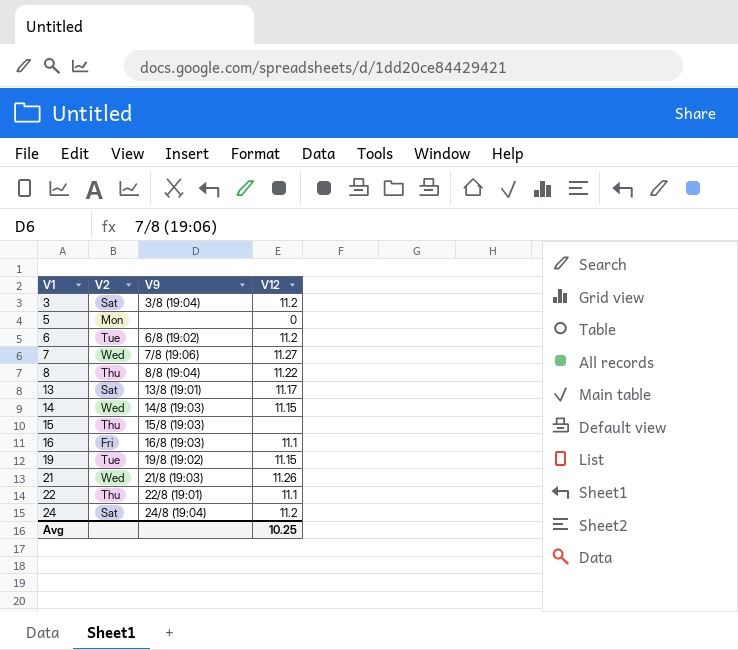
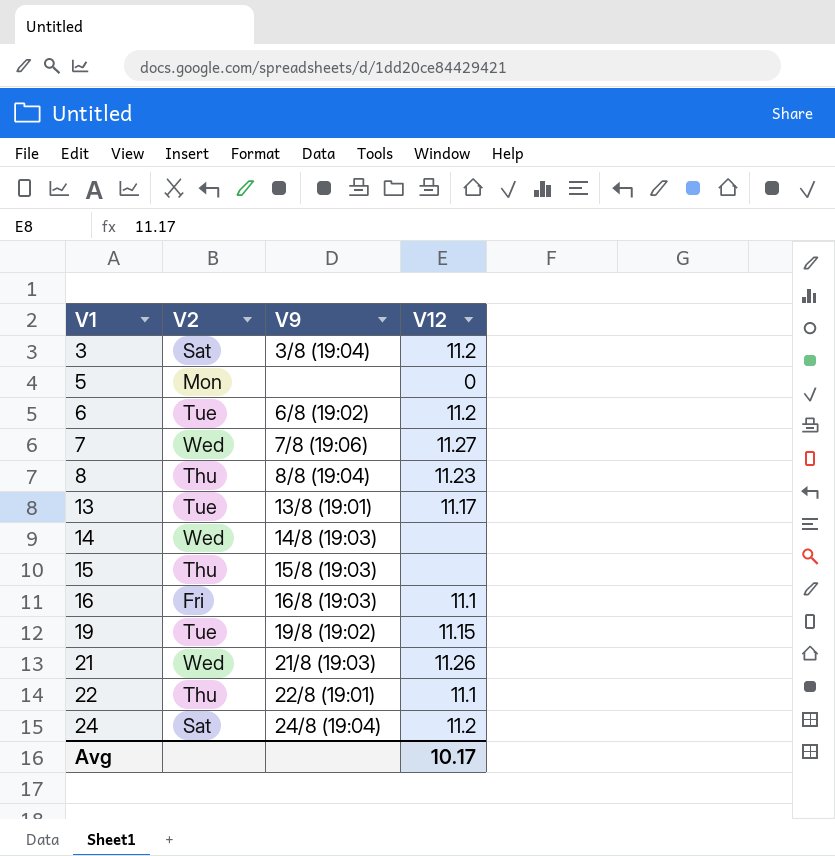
8 | V12: 11.22 -> 11.23
13 | V2: Sat -> Tue
14 | V12: 11.15 -> none
Avg | V12: 10.25 -> 10.17

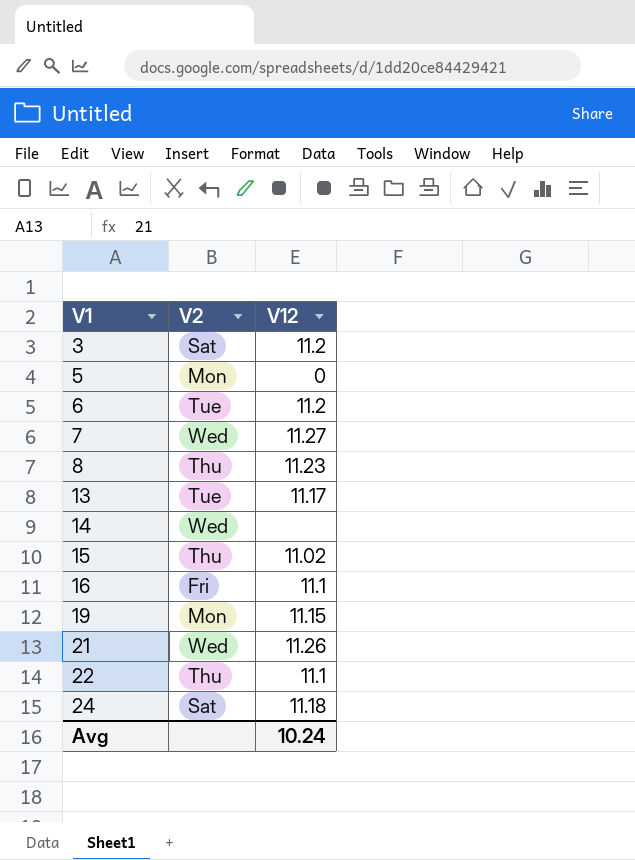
column V9 | position: 3 -> none
15 | V12: none -> 11.02
19 | V2: Tue -> Mon
24 | V12: 11.2 -> 11.18
Avg | V12: 10.17 -> 10.24

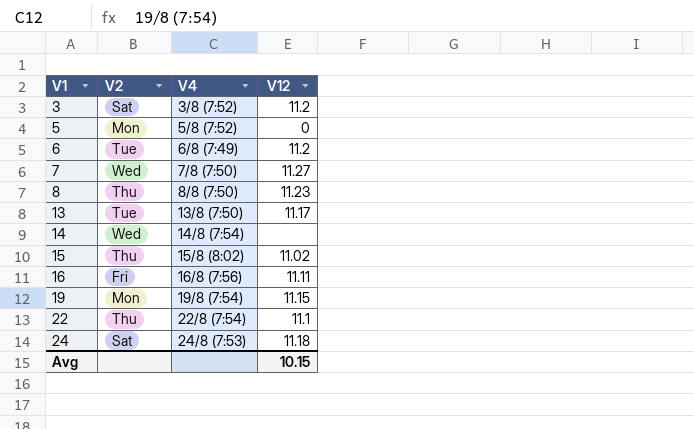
column V4 | position: none -> 3
row 21: Wed | 11.26 -> none
16 | V12: 11.1 -> 11.11
Avg | V12: 10.24 -> 10.15

